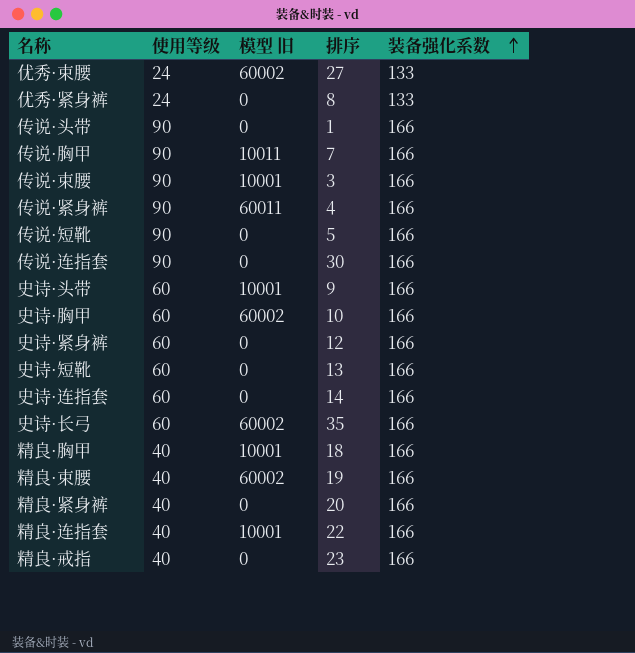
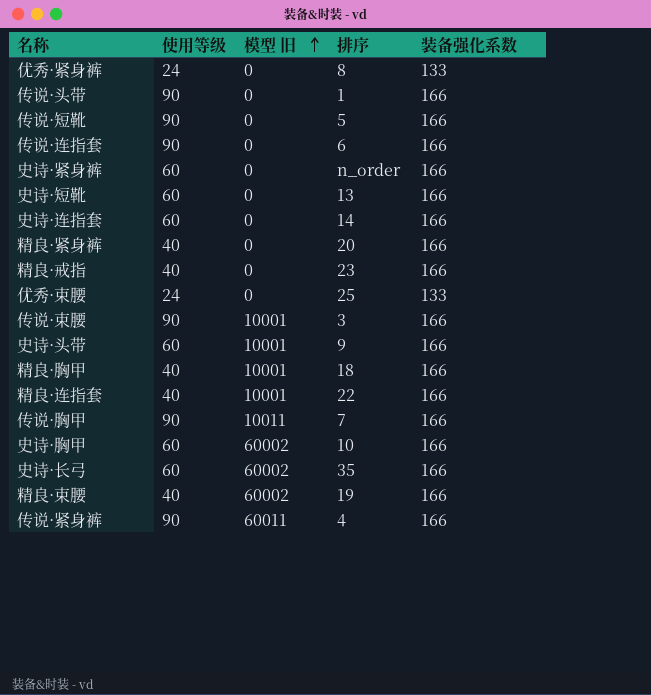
row order: 装备强化系数 ascending -> 模型 旧 ascending
传说·连指套 | 排序: 30 -> 6
史诗·紧身裤 | 排序: 12 -> n_order
优秀·束腰 | 模型 旧: 60002 -> 0
优秀·束腰 | 排序: 27 -> 25

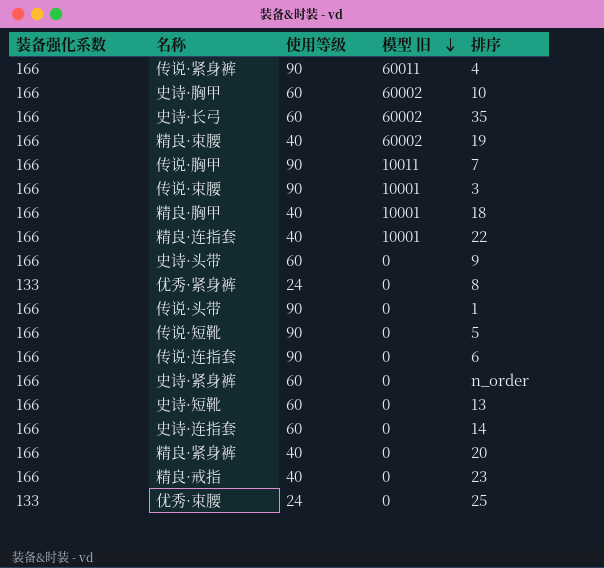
row order: 模型 旧 ascending -> 模型 旧 descending
column 装备强化系数 | position: 5 -> 1
史诗·头带 | 模型 旧: 10001 -> 0

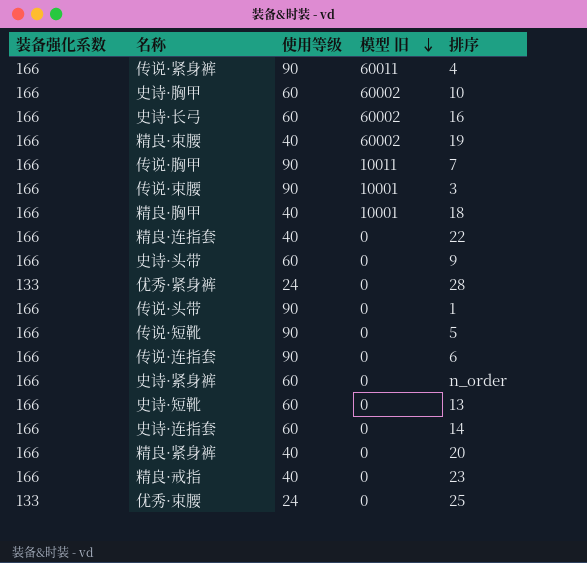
史诗·长弓 | 排序: 35 -> 16
精良·连指套 | 模型 旧: 10001 -> 0
优秀·紧身裤 | 排序: 8 -> 28

